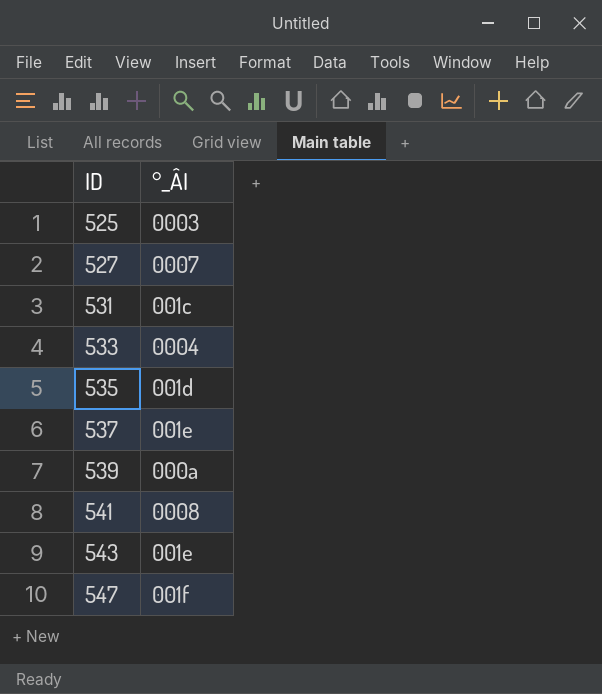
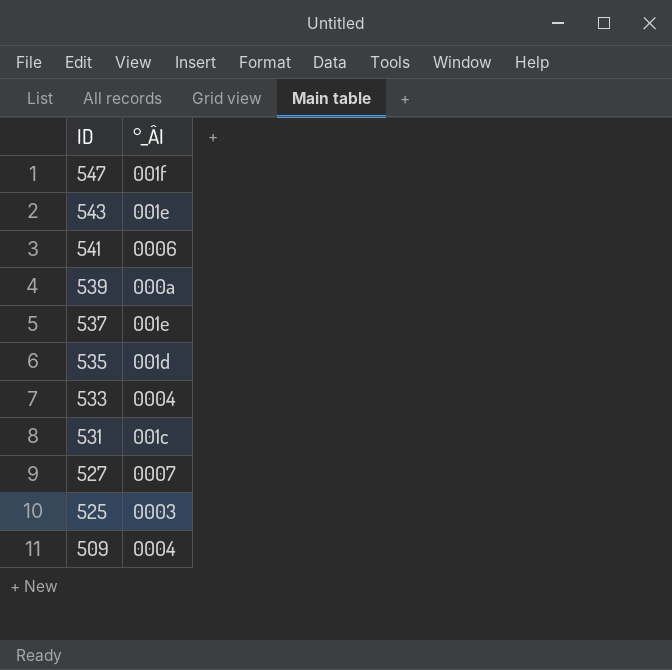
row order: ID ascending -> ID descending
541 | °_ÂI: 0008 -> 0006
row 509: none -> 0004

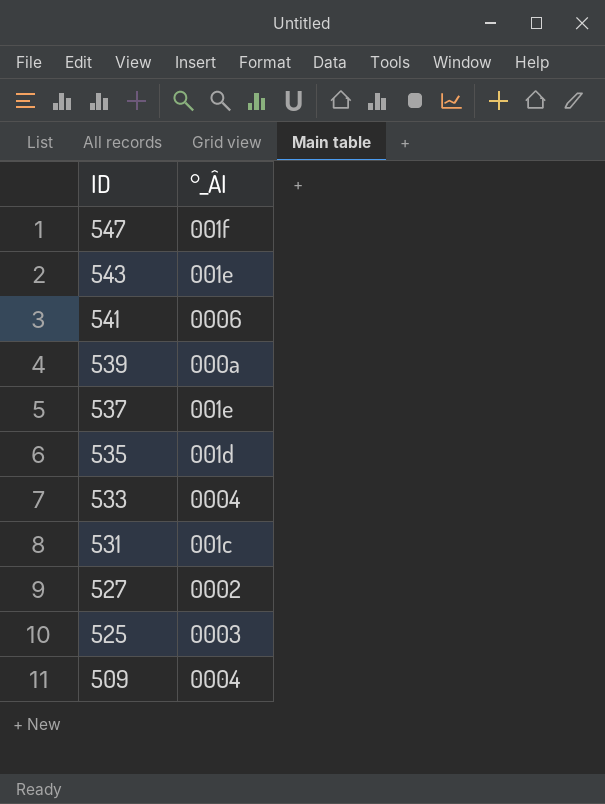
527 | °_ÂI: 0007 -> 0002

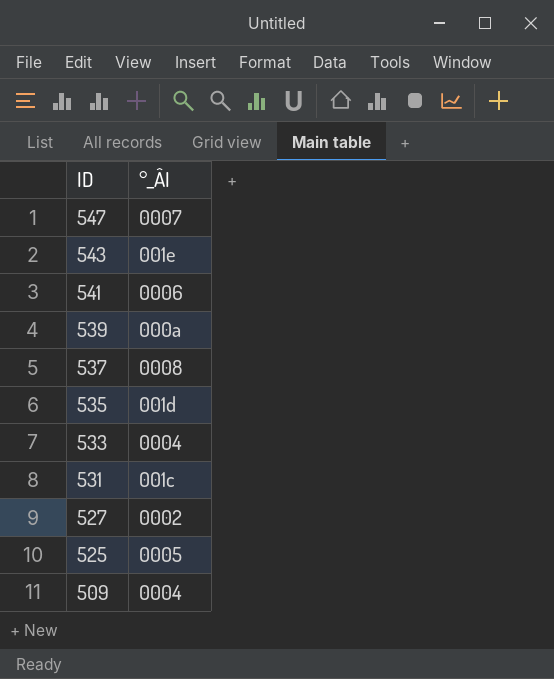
547 | °_ÂI: 001f -> 0007
537 | °_ÂI: 001e -> 0008
525 | °_ÂI: 0003 -> 0005

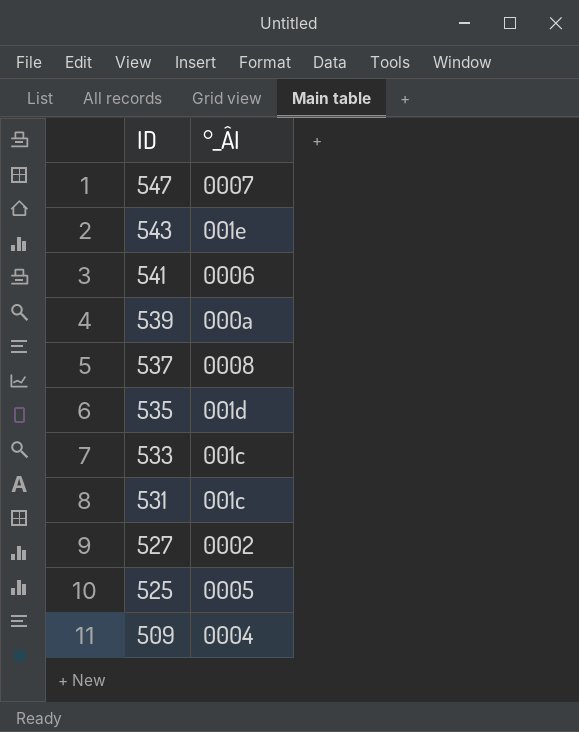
533 | °_ÂI: 0004 -> 001c

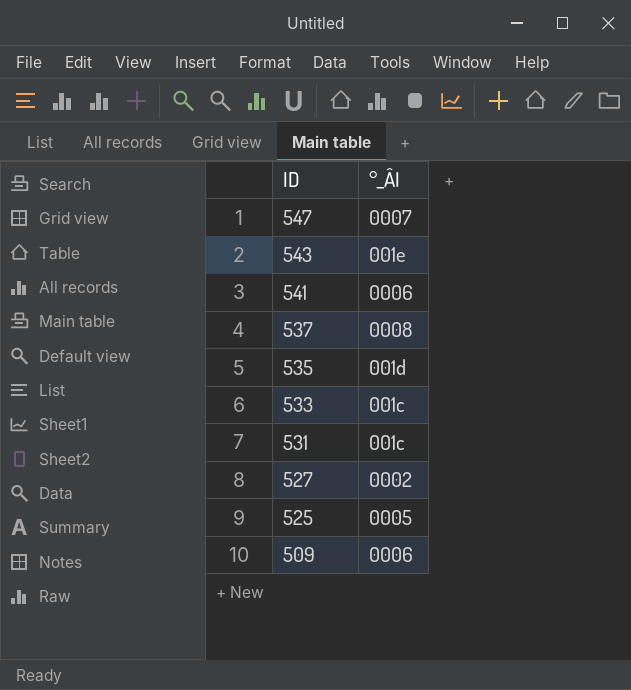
row 539: 000a -> none
509 | °_ÂI: 0004 -> 0006

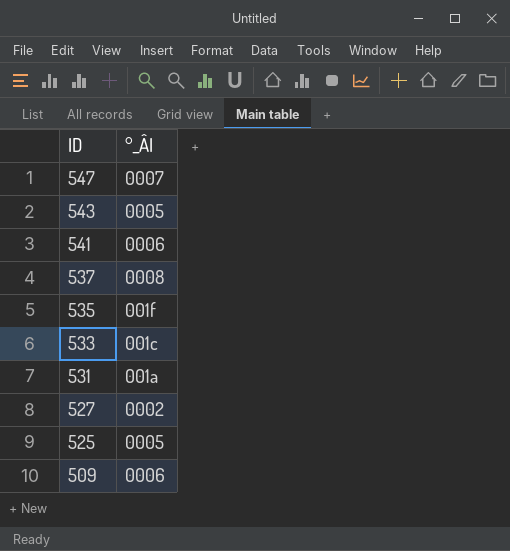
543 | °_ÂI: 001e -> 0005
535 | °_ÂI: 001d -> 001f
531 | °_ÂI: 001c -> 001a

